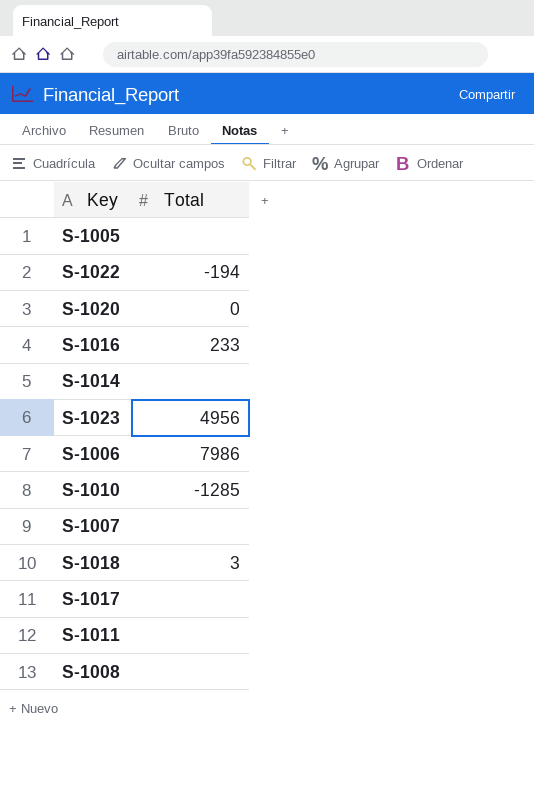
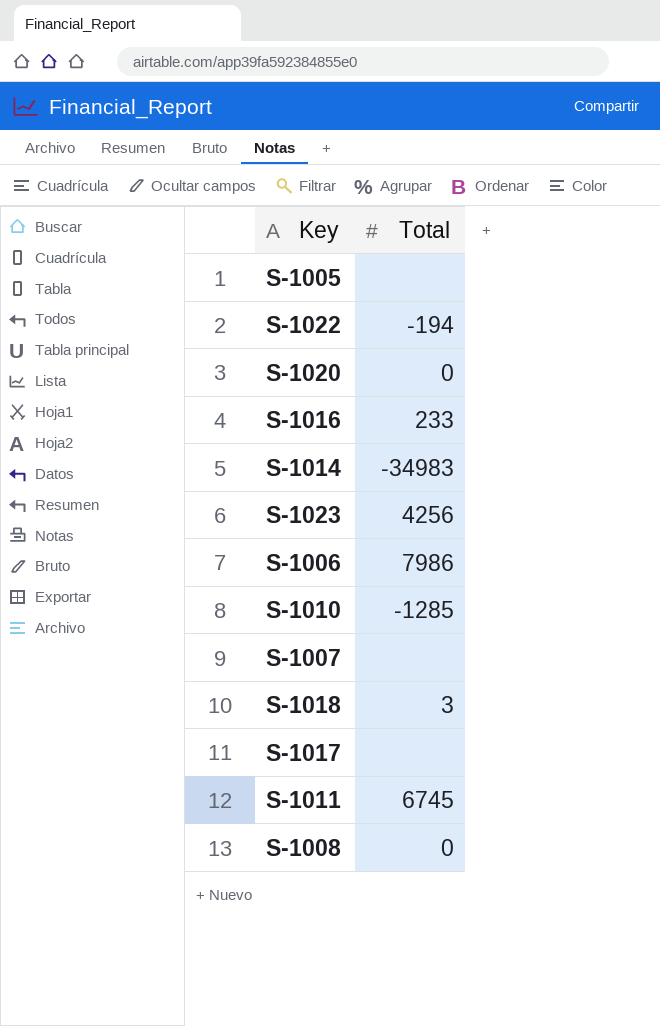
S-1014 | Total: none -> -34983
S-1023 | Total: 4956 -> 4256
S-1011 | Total: none -> 6745
S-1008 | Total: none -> 0

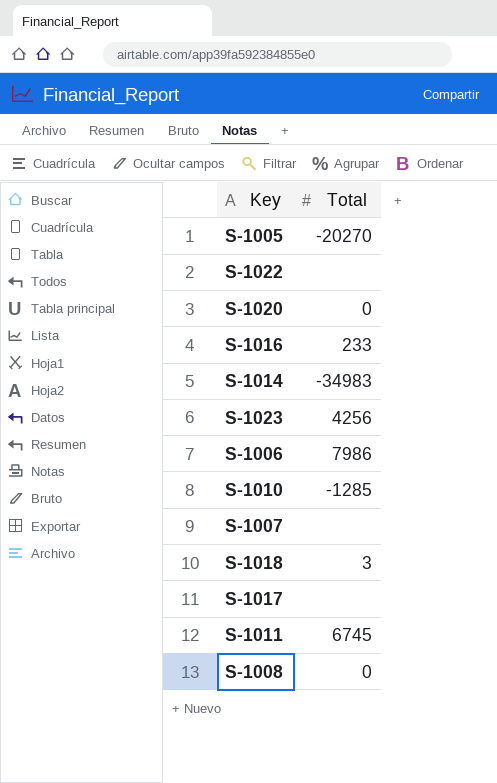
S-1005 | Total: none -> -20270
S-1022 | Total: -194 -> none

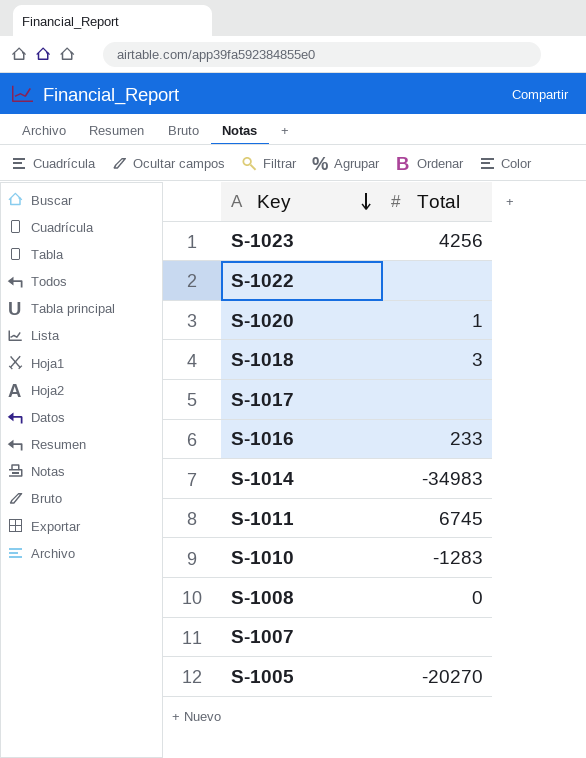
row order: none -> Key descending
row S-1006: 7986 -> none
S-1020 | Total: 0 -> 1
S-1010 | Total: -1285 -> -1283

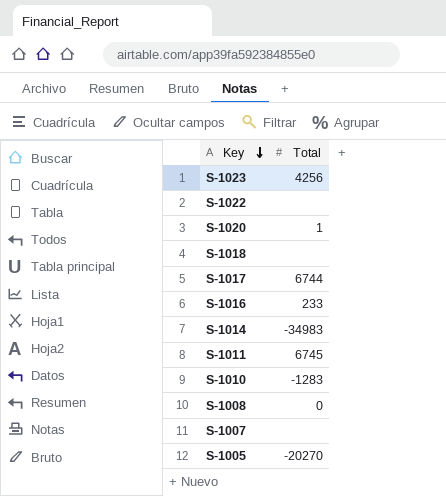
S-1018 | Total: 3 -> none
S-1017 | Total: none -> 6744

